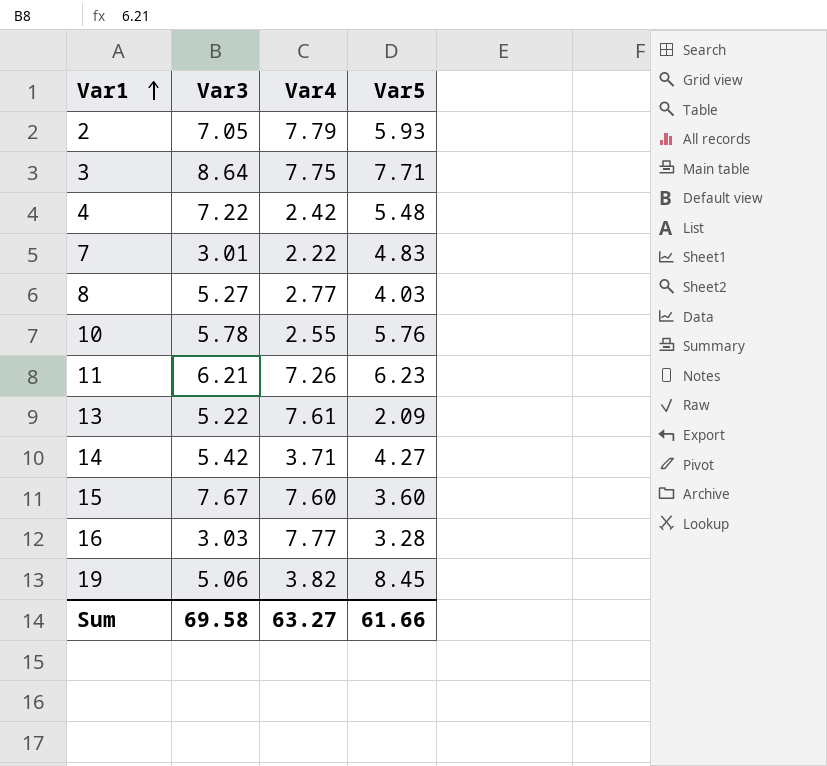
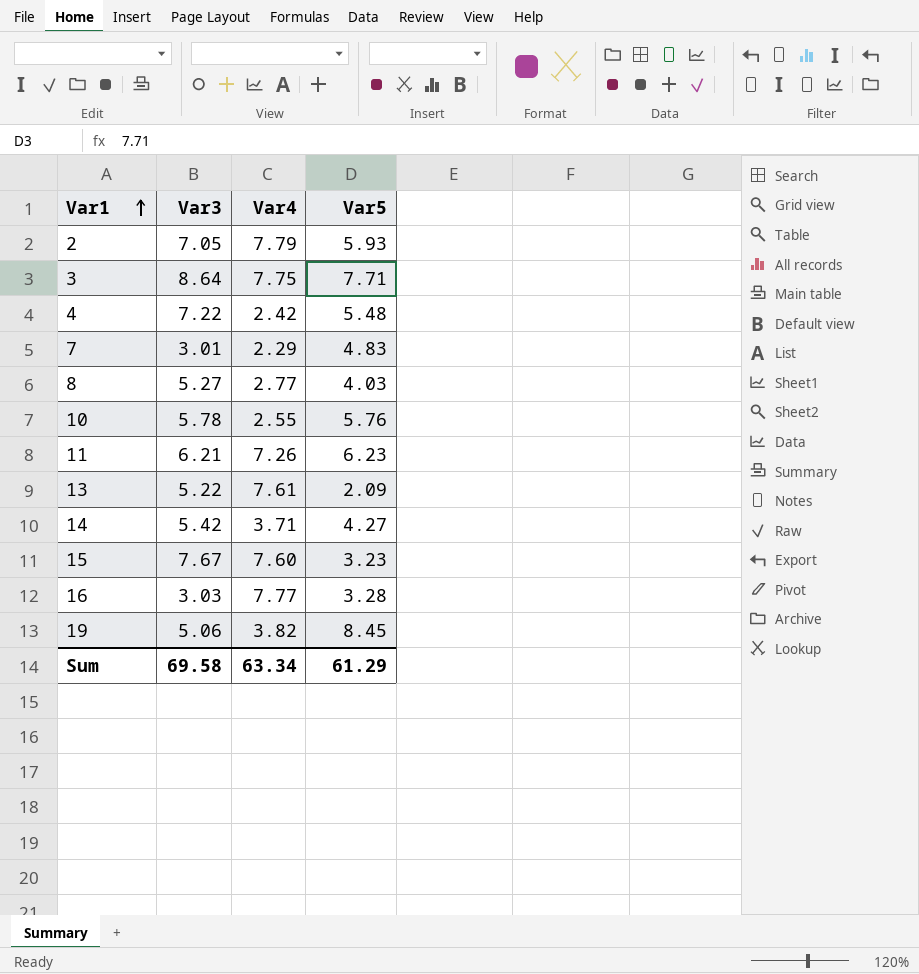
7 | Var4: 2.22 -> 2.29
15 | Var5: 3.60 -> 3.23
Sum | Var4: 63.27 -> 63.34
Sum | Var5: 61.66 -> 61.29

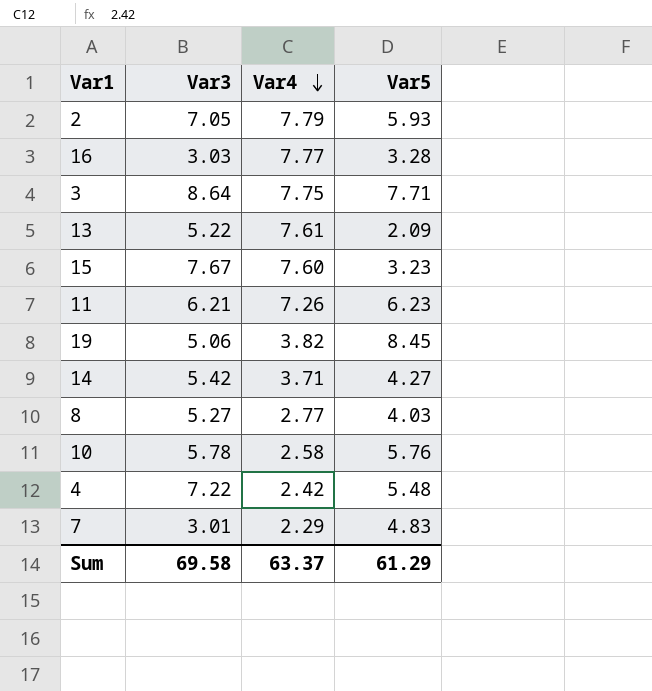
row order: Var1 ascending -> Var4 descending
10 | Var4: 2.55 -> 2.58
Sum | Var4: 63.34 -> 63.37

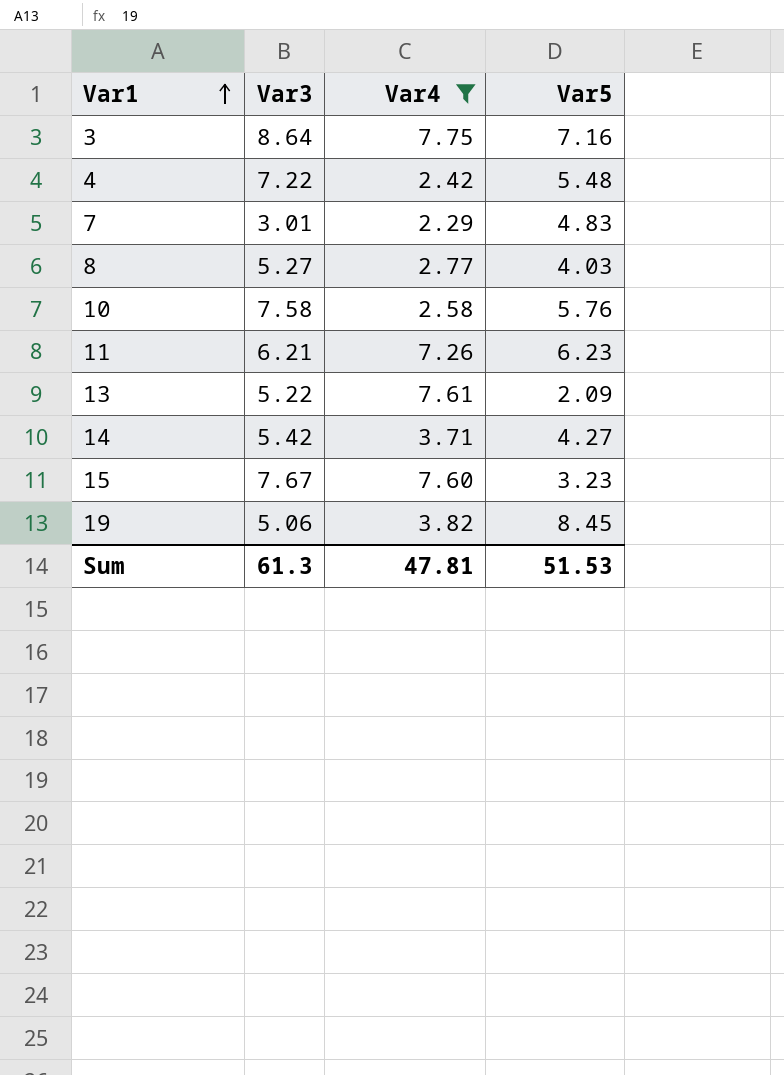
filter: none -> Var4 <= 7.75
row order: Var4 descending -> Var1 ascending
3 | Var5: 7.71 -> 7.16
10 | Var3: 5.78 -> 7.58
Sum | Var3: 69.58 -> 61.3
Sum | Var4: 63.37 -> 47.81
Sum | Var5: 61.29 -> 51.53

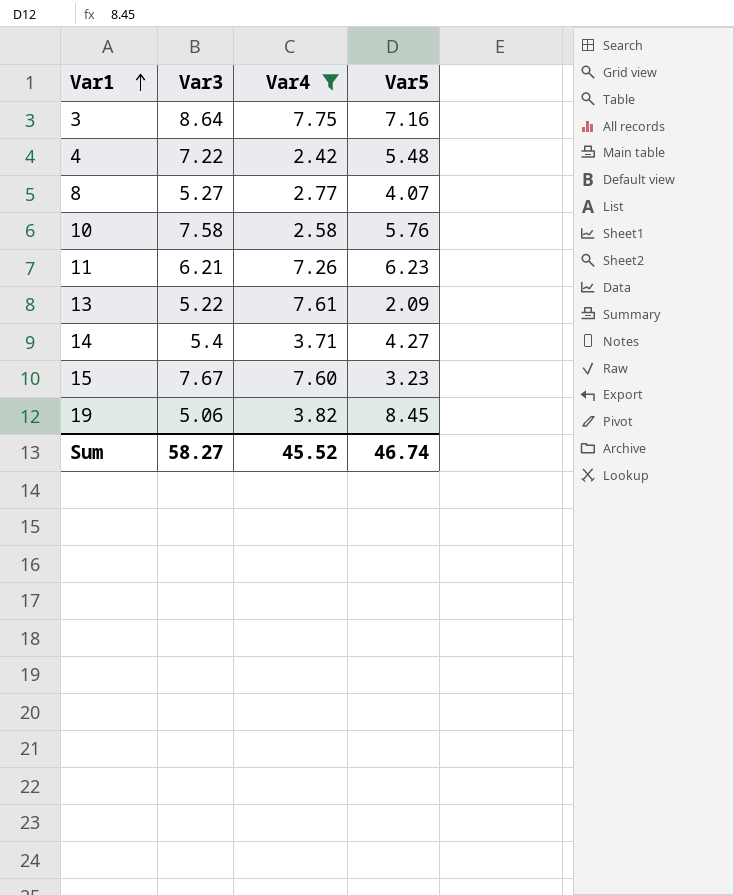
row 7: 3.01 | 2.29 | 4.83 -> none
8 | Var5: 4.03 -> 4.07
14 | Var3: 5.42 -> 5.4
Sum | Var3: 61.3 -> 58.27
Sum | Var4: 47.81 -> 45.52
Sum | Var5: 51.53 -> 46.74

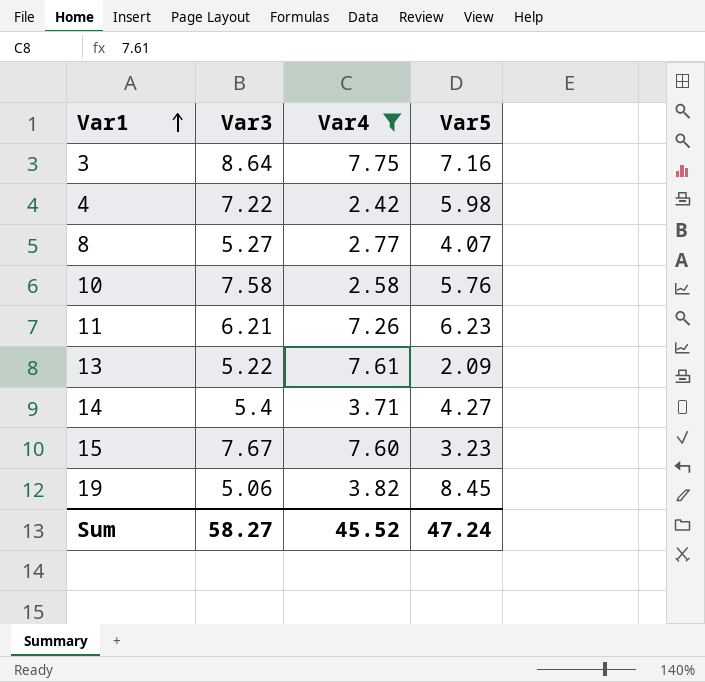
4 | Var5: 5.48 -> 5.98
Sum | Var5: 46.74 -> 47.24

